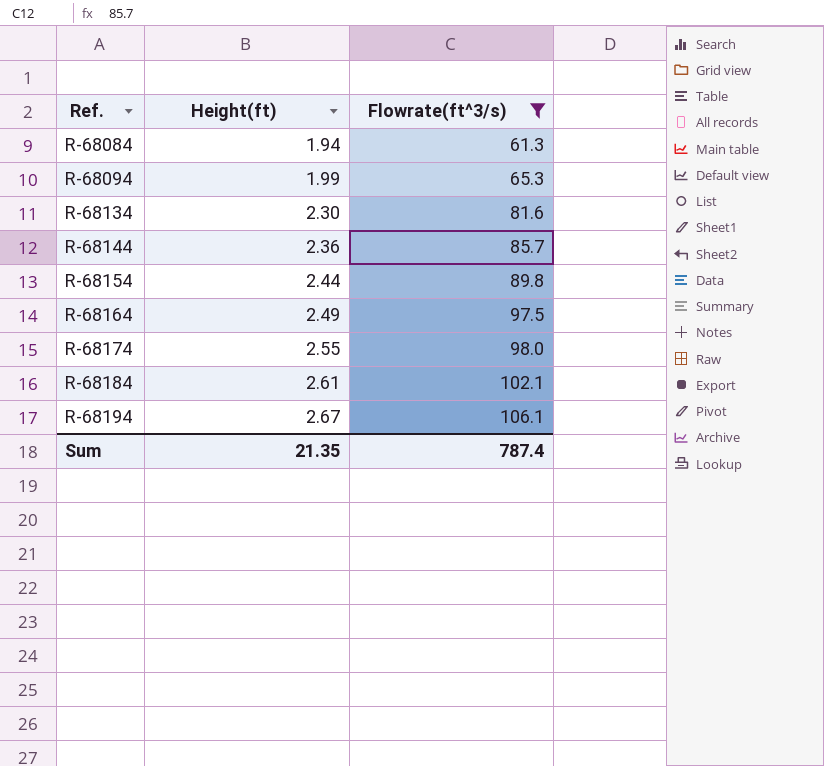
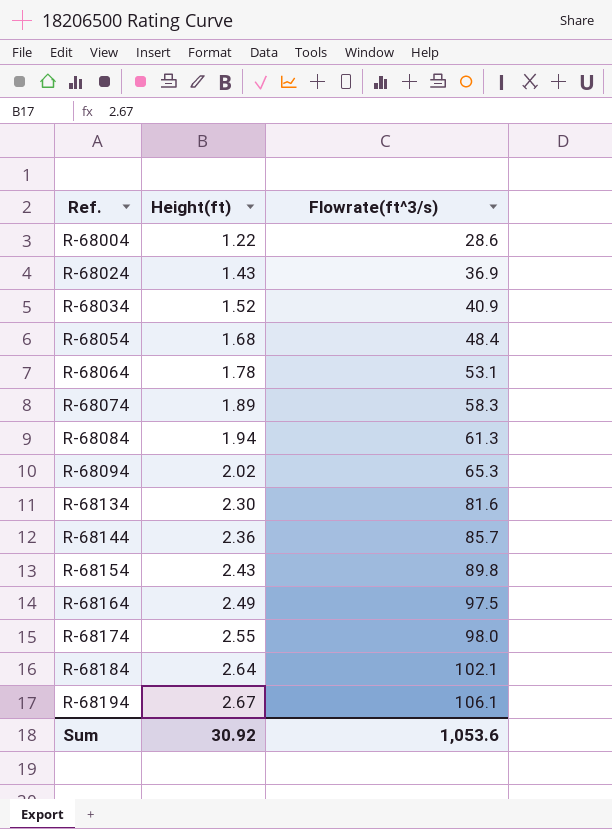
filter: Flowrate(ft^3/s) >= 61.3 -> none
R-68094 | Height(ft): 1.99 -> 2.02
R-68154 | Height(ft): 2.44 -> 2.43
R-68184 | Height(ft): 2.61 -> 2.64
Sum | Height(ft): 21.35 -> 30.92
Sum | Flowrate(ft^3/s): 787.4 -> 1,053.6

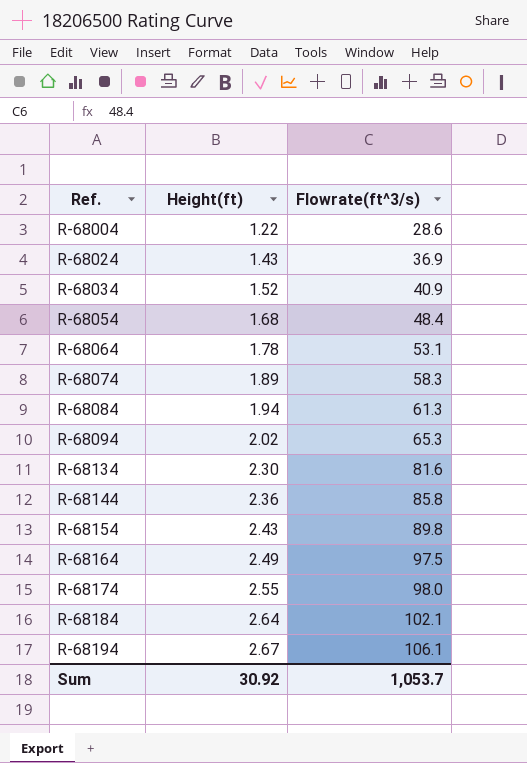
R-68144 | Flowrate(ft^3/s): 85.7 -> 85.8
Sum | Flowrate(ft^3/s): 1,053.6 -> 1,053.7

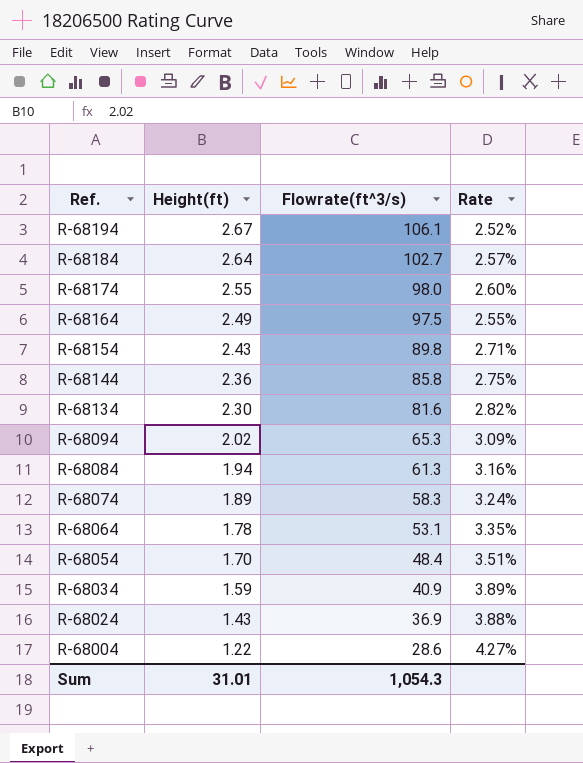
row order: Ref. ascending -> Ref. descending
column Rate | formula: none -> [Height(ft)] / [Flowrate(ft^3/s)]
R-68184 | Flowrate(ft^3/s): 102.1 -> 102.7
R-68054 | Height(ft): 1.68 -> 1.70
R-68034 | Height(ft): 1.52 -> 1.59
Sum | Height(ft): 30.92 -> 31.01
Sum | Flowrate(ft^3/s): 1,053.7 -> 1,054.3

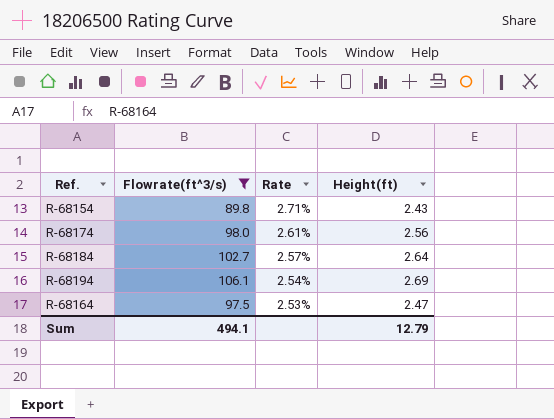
filter: none -> Flowrate(ft^3/s) >= 89.8
row order: Ref. descending -> Rate descending
column Height(ft) | position: 2 -> 4
R-68174 | Rate: 2.60% -> 2.61%
R-68174 | Height(ft): 2.55 -> 2.56
R-68194 | Rate: 2.52% -> 2.54%
R-68194 | Height(ft): 2.67 -> 2.69
R-68164 | Rate: 2.55% -> 2.53%
R-68164 | Height(ft): 2.49 -> 2.47
Sum | Flowrate(ft^3/s): 1,054.3 -> 494.1
Sum | Height(ft): 31.01 -> 12.79

